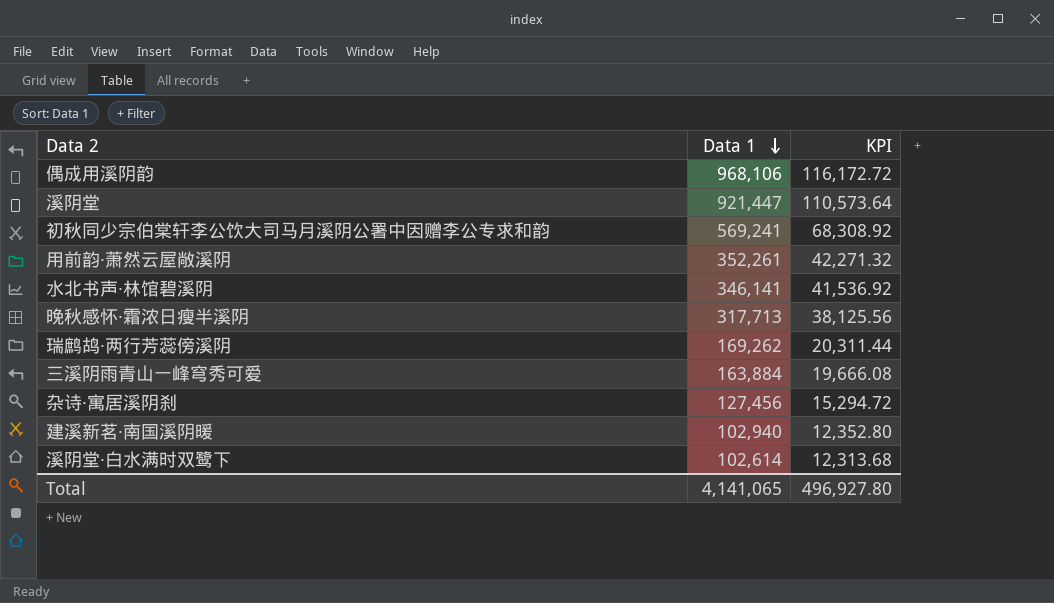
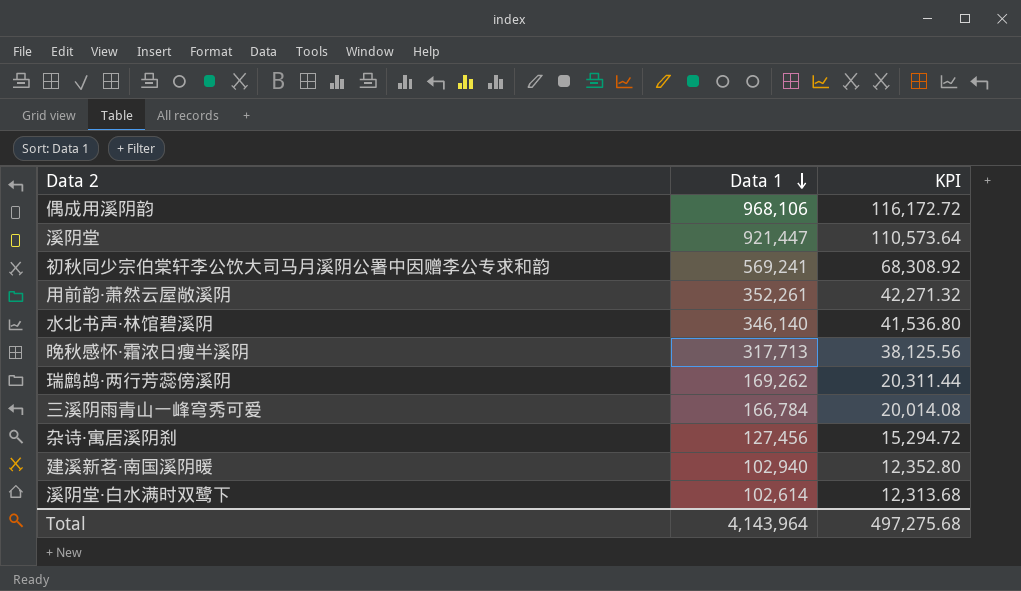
水北书声·林馆碧溪阴 | Data 1: 346,141 -> 346,140
水北书声·林馆碧溪阴 | KPI: 41,536.92 -> 41,536.80
三溪阴雨青山一峰穹秀可爱 | Data 1: 163,884 -> 166,784
三溪阴雨青山一峰穹秀可爱 | KPI: 19,666.08 -> 20,014.08
Total | Data 1: 4,141,065 -> 4,143,964
Total | KPI: 496,927.80 -> 497,275.68

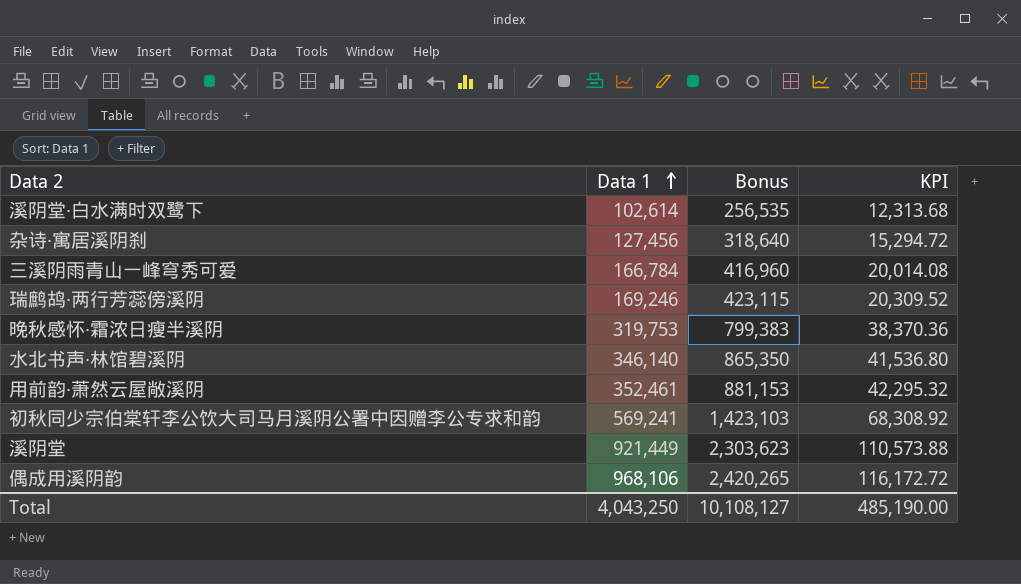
row order: Data 1 descending -> Data 1 ascending
column Bonus | formula: none -> [Data 1] * 2.5
row 建溪新茗·南国溪阴暖: 102,940 | 12,352.80 -> none
瑞鹧鸪·两行芳蕊傍溪阴 | Data 1: 169,262 -> 169,246
瑞鹧鸪·两行芳蕊傍溪阴 | KPI: 20,311.44 -> 20,309.52
晚秋感怀·霜浓日瘦半溪阴 | Data 1: 317,713 -> 319,753
晚秋感怀·霜浓日瘦半溪阴 | KPI: 38,125.56 -> 38,370.36
用前韵·萧然云屋敞溪阴 | Data 1: 352,261 -> 352,461
用前韵·萧然云屋敞溪阴 | KPI: 42,271.32 -> 42,295.32
溪阴堂 | Data 1: 921,447 -> 921,449
溪阴堂 | KPI: 110,573.64 -> 110,573.88
Total | Data 1: 4,143,964 -> 4,043,250
Total | KPI: 497,275.68 -> 485,190.00

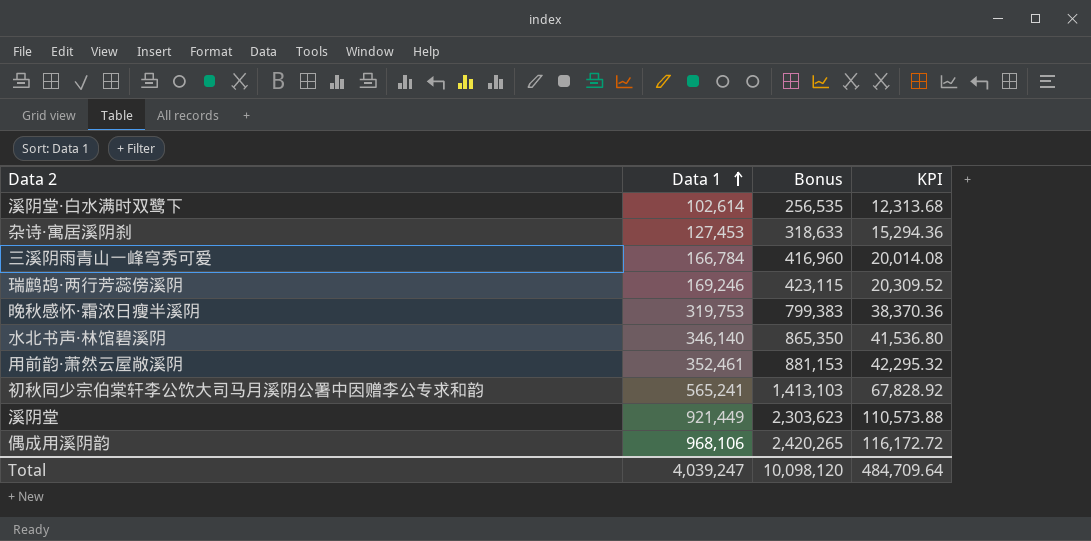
杂诗·寓居溪阴刹 | Data 1: 127,456 -> 127,453
杂诗·寓居溪阴刹 | Bonus: 318,640 -> 318,633
杂诗·寓居溪阴刹 | KPI: 15,294.72 -> 15,294.36
初秋同少宗伯棠轩李公饮大司马月溪阴公署中因赠李公专求和韵 | Data 1: 569,241 -> 565,241
初秋同少宗伯棠轩李公饮大司马月溪阴公署中因赠李公专求和韵 | Bonus: 1,423,103 -> 1,413,103
初秋同少宗伯棠轩李公饮大司马月溪阴公署中因赠李公专求和韵 | KPI: 68,308.92 -> 67,828.92
Total | Data 1: 4,043,250 -> 4,039,247
Total | Bonus: 10,108,127 -> 10,098,120
Total | KPI: 485,190.00 -> 484,709.64

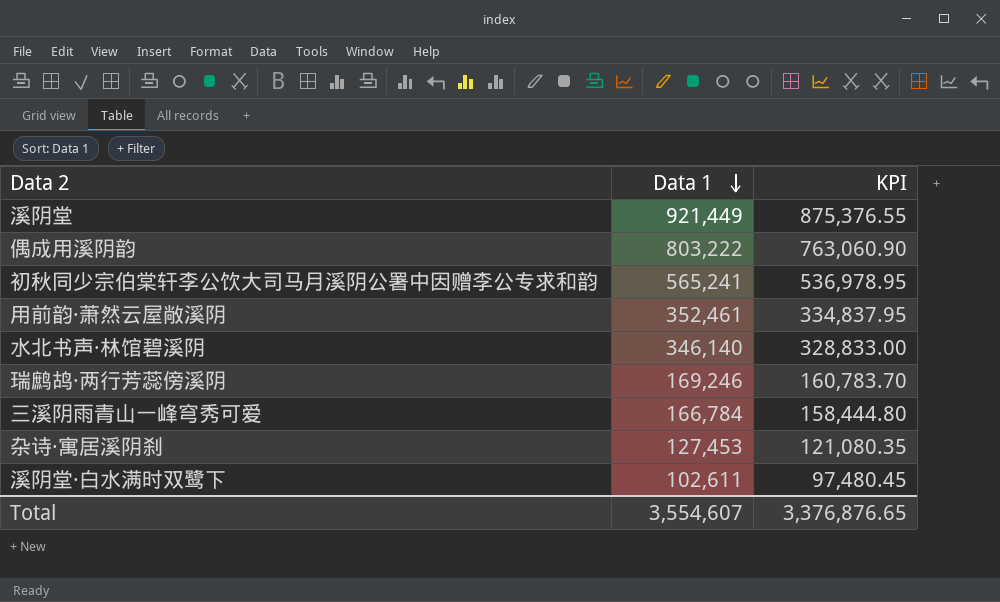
row order: Data 1 ascending -> Data 1 descending
column Bonus | formula: [Data 1] * 2.5 -> none
column KPI | formula: [Data 1] * 0.12 -> [Data 1] * 0.95
row 晚秋感怀·霜浓日瘦半溪阴: 319,753 | 799,383 | 38,370.36 -> none
偶成用溪阴韵 | Data 1: 968,106 -> 803,222
溪阴堂·白水满时双鹭下 | Data 1: 102,614 -> 102,611
Total | Data 1: 4,039,247 -> 3,554,607
Total | KPI: 484,709.64 -> 3,376,876.65

